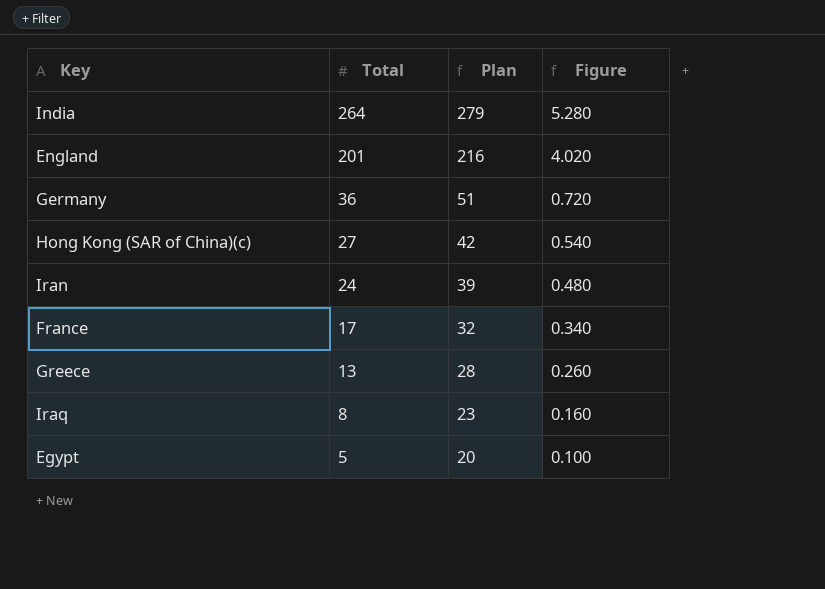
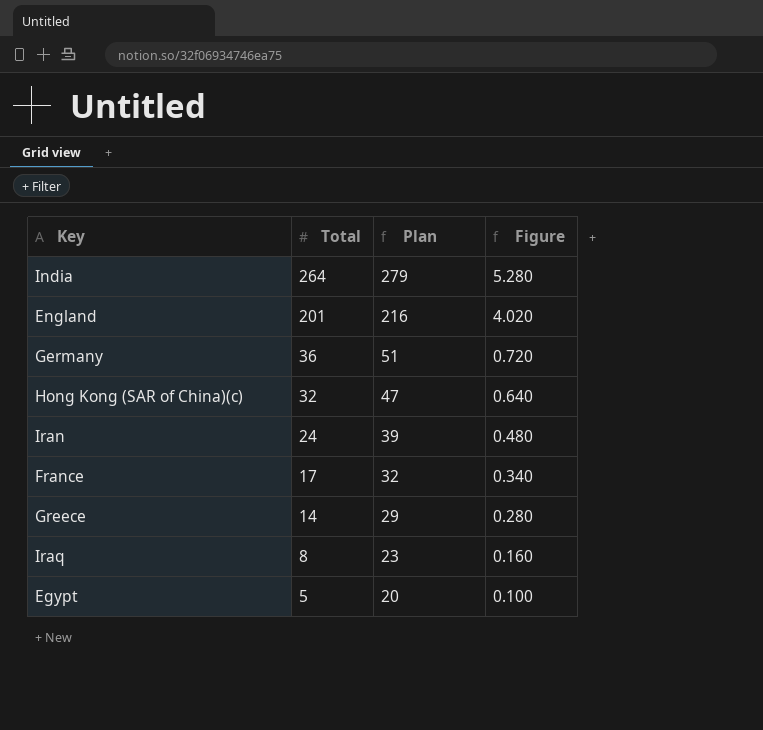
Hong Kong (SAR of China)(c) | Total: 27 -> 32
Hong Kong (SAR of China)(c) | Plan: 42 -> 47
Hong Kong (SAR of China)(c) | Figure: 0.540 -> 0.640
Greece | Total: 13 -> 14
Greece | Plan: 28 -> 29
Greece | Figure: 0.260 -> 0.280

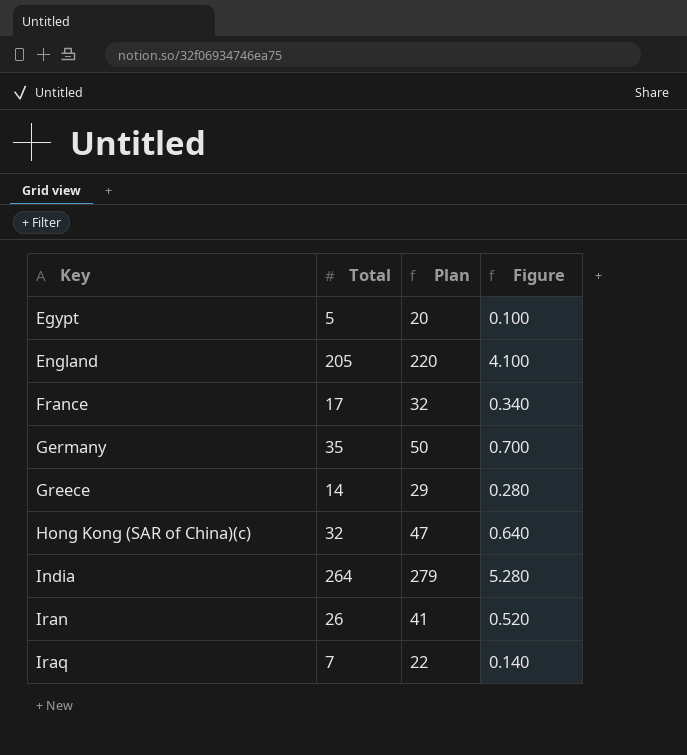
row order: Total descending -> Key ascending
England | Total: 201 -> 205
England | Plan: 216 -> 220
England | Figure: 4.020 -> 4.100
Germany | Total: 36 -> 35
Germany | Plan: 51 -> 50
Germany | Figure: 0.720 -> 0.700
Iran | Total: 24 -> 26
Iran | Plan: 39 -> 41
Iran | Figure: 0.480 -> 0.520
Iraq | Total: 8 -> 7
Iraq | Plan: 23 -> 22
Iraq | Figure: 0.160 -> 0.140

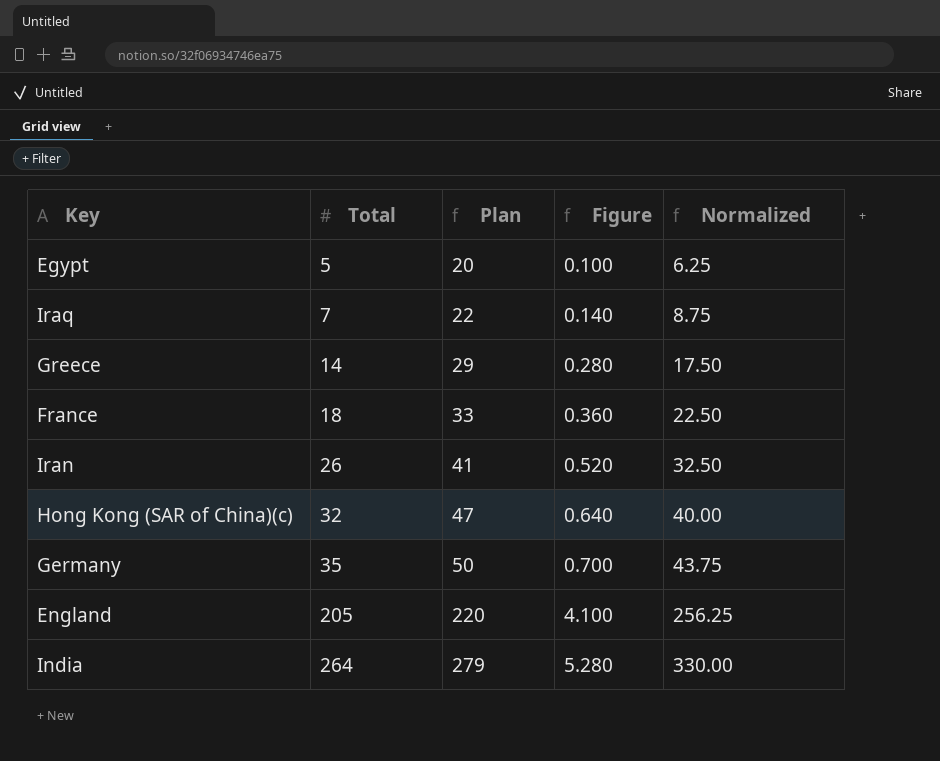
row order: Key ascending -> Total ascending
column Normalized | formula: none -> [Total] * 1.25
France | Total: 17 -> 18
France | Plan: 32 -> 33
France | Figure: 0.340 -> 0.360

